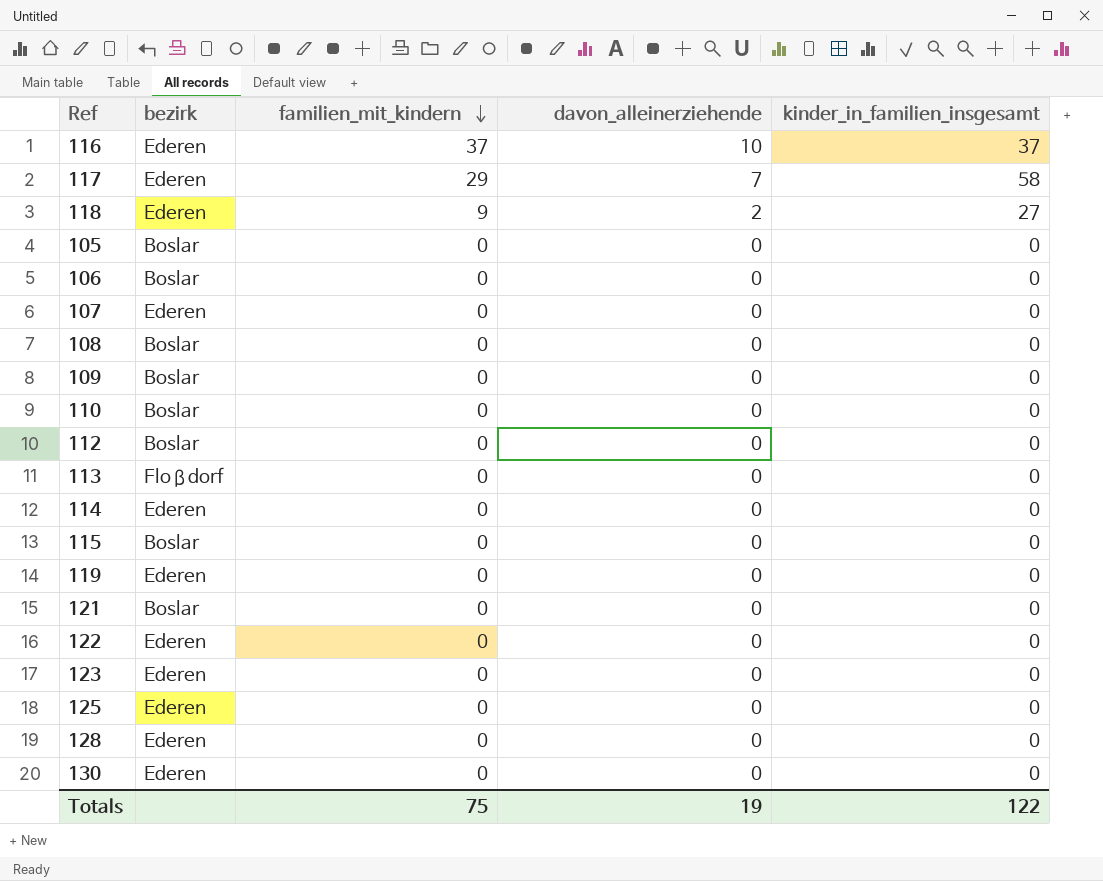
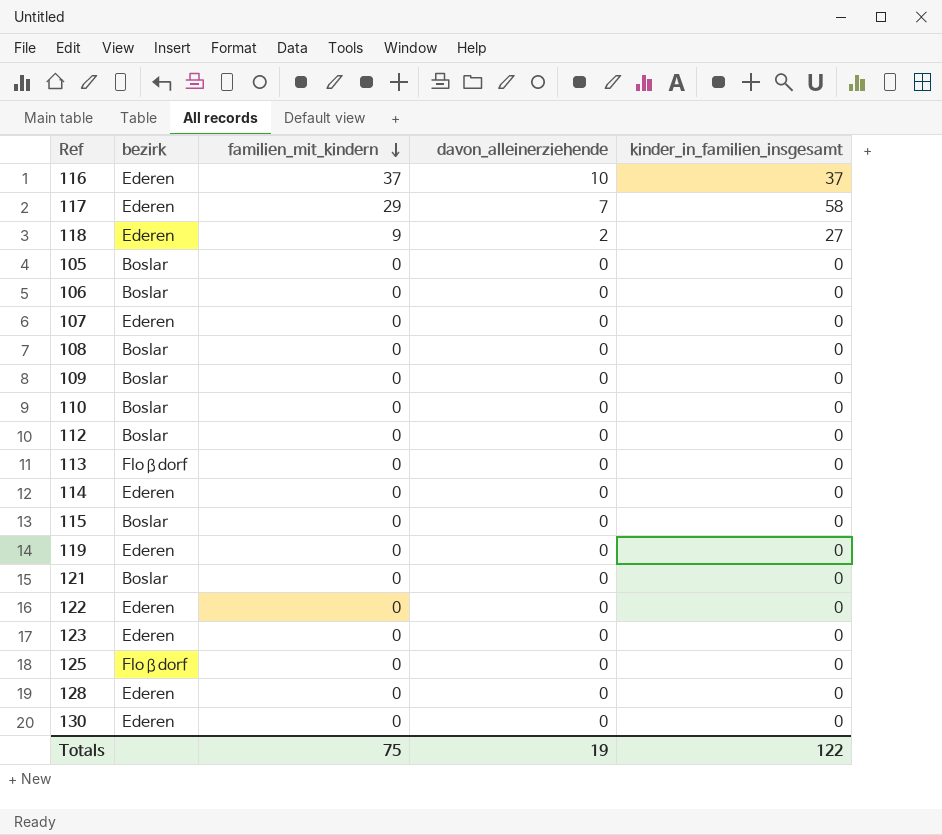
125 | bezirk: Ederen -> Floßdorf

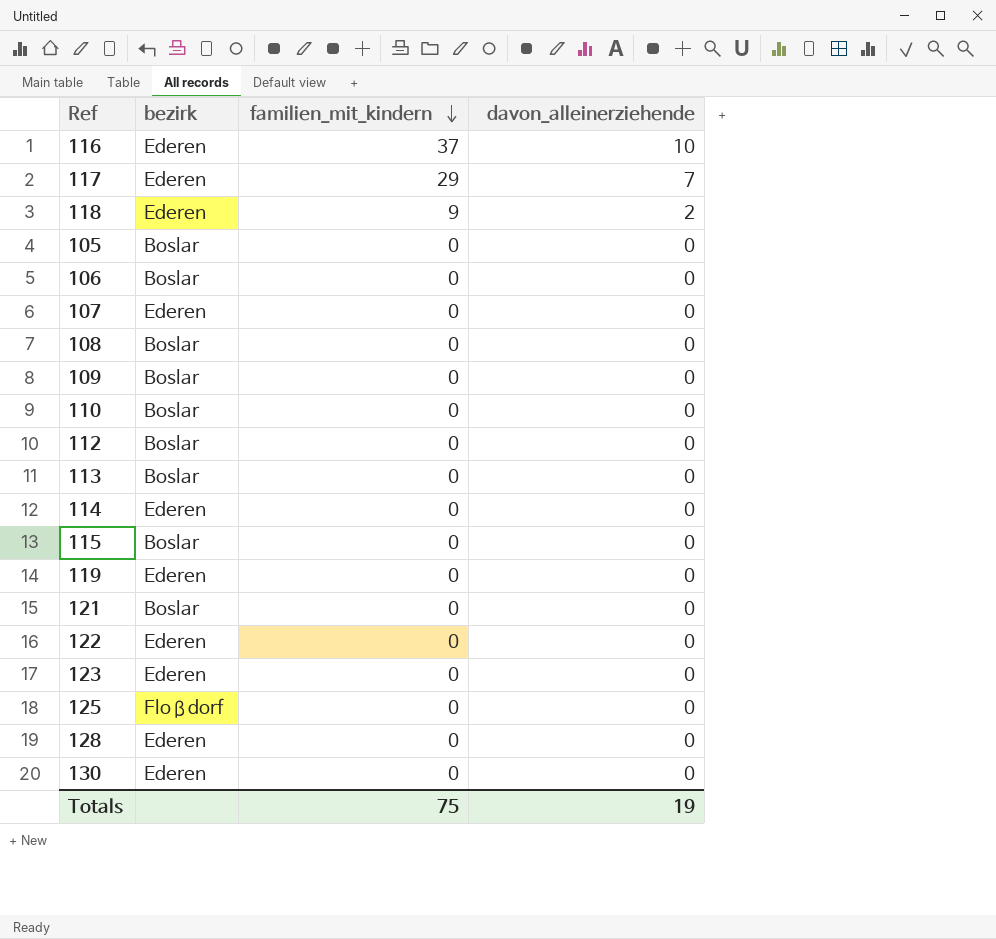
column kinder_in_familien_insgesamt | position: 5 -> none
113 | bezirk: Floßdorf -> Boslar

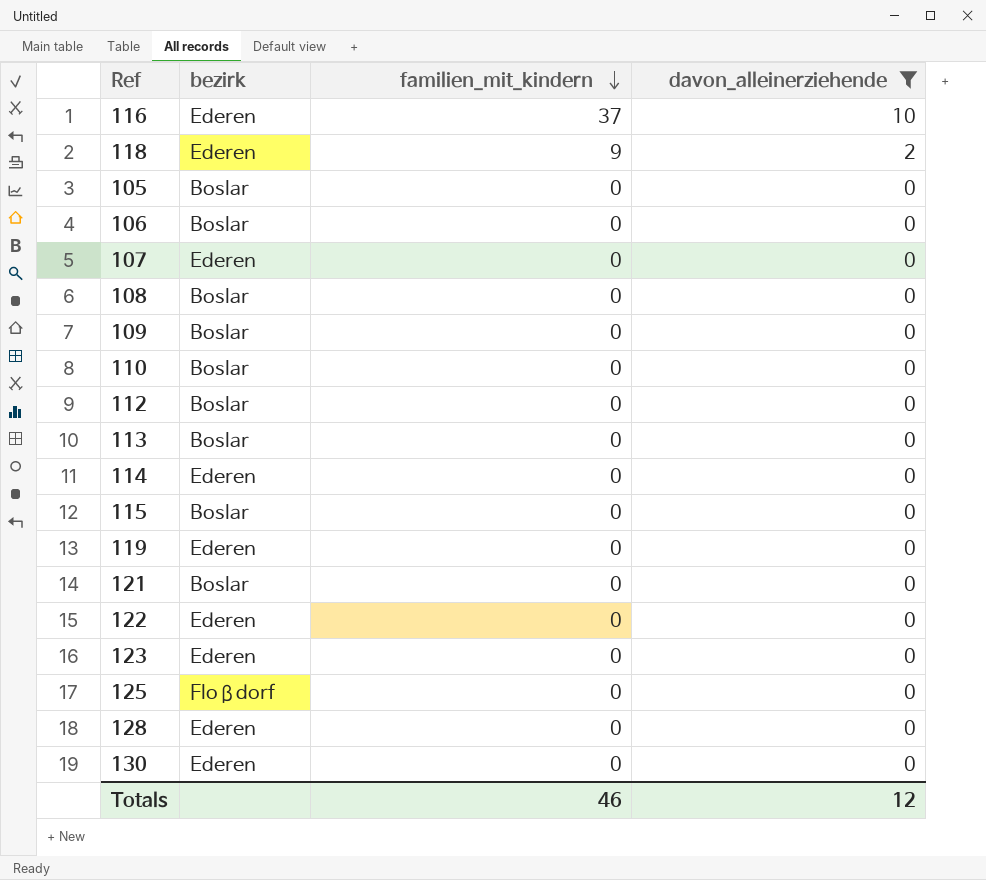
filter: none -> davon_alleinerziehende != 7
Totals | familien_mit_kindern: 75 -> 46
Totals | davon_alleinerziehende: 19 -> 12

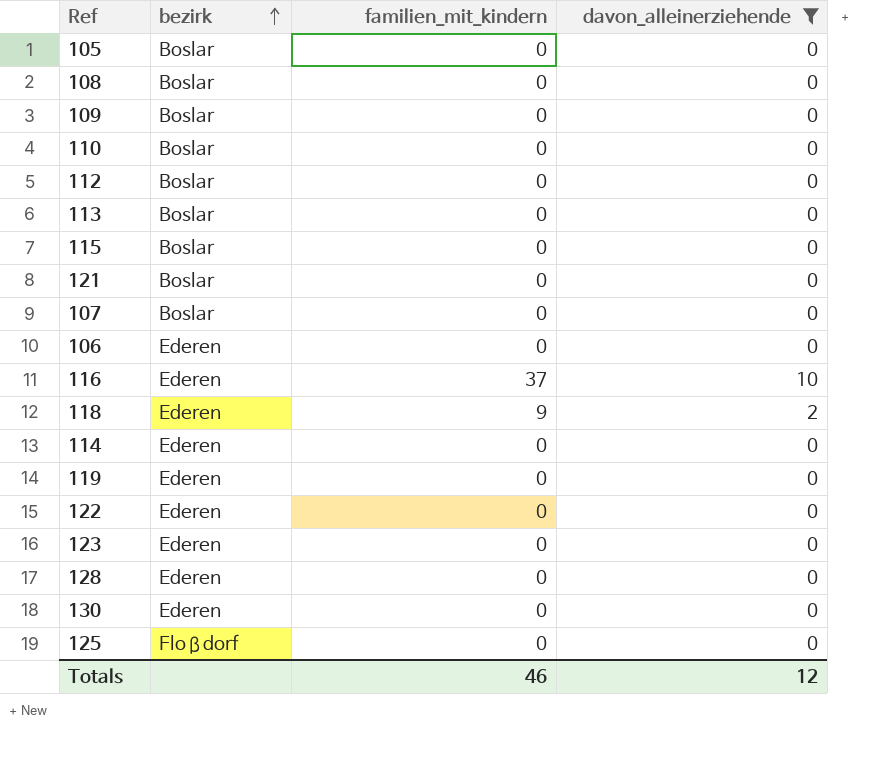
row order: familien_mit_kindern descending -> bezirk ascending
107 | bezirk: Ederen -> Boslar
106 | bezirk: Boslar -> Ederen

